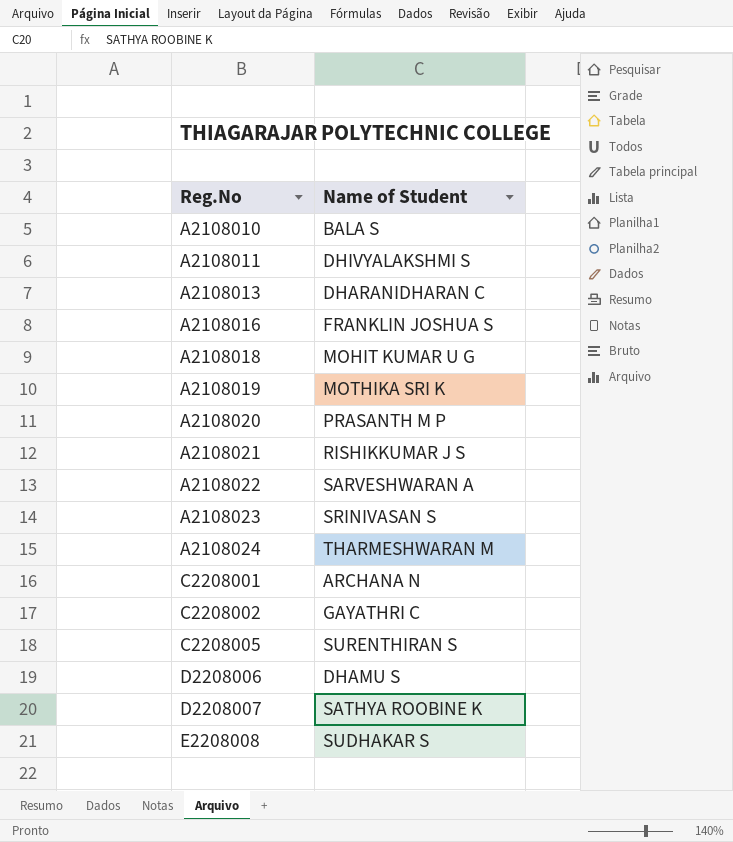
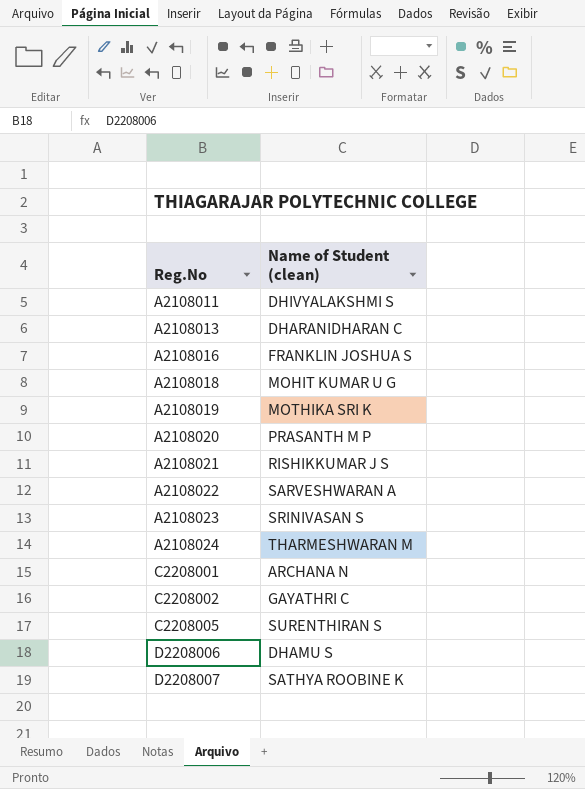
column name: Name of Student -> Name of Student (clean)
row A2108010: BALA S -> none
row E2208008: SUDHAKAR S -> none

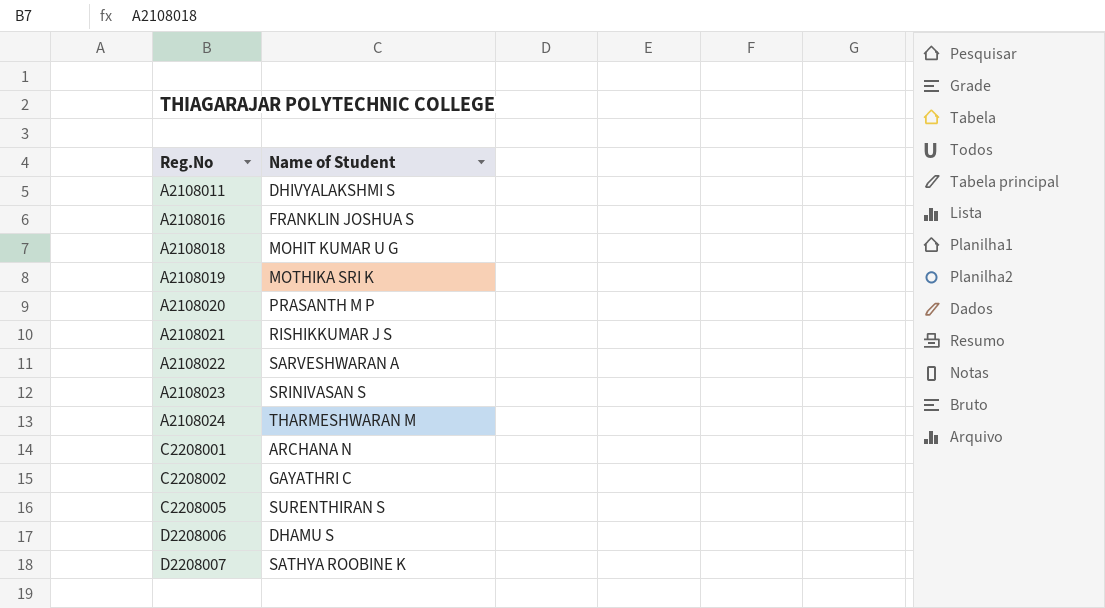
column name: Name of Student (clean) -> Name of Student
row A2108013: DHARANIDHARAN C -> none

